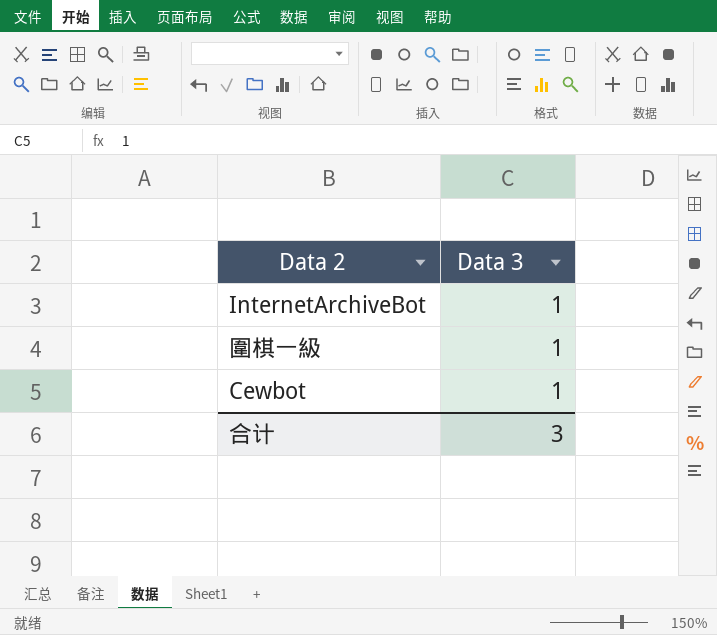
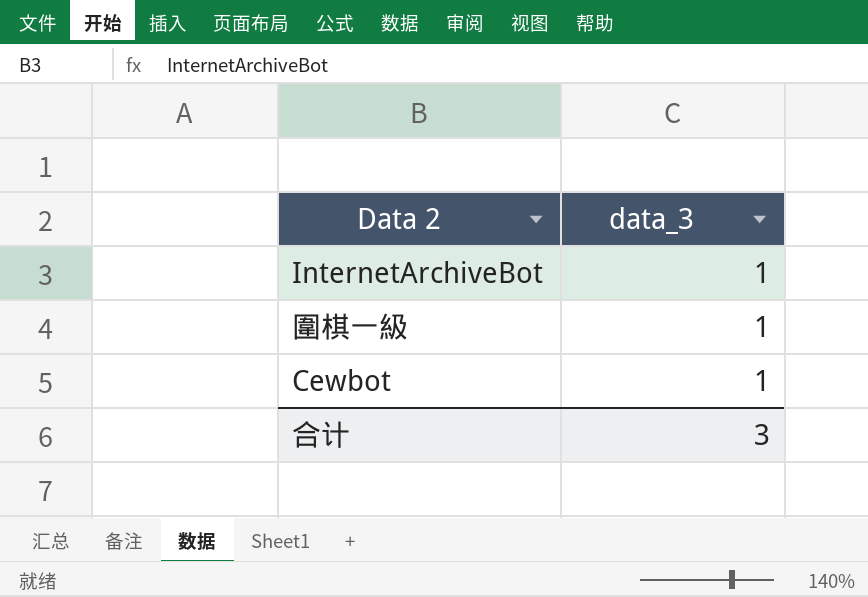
column name: Data 3 -> data_3

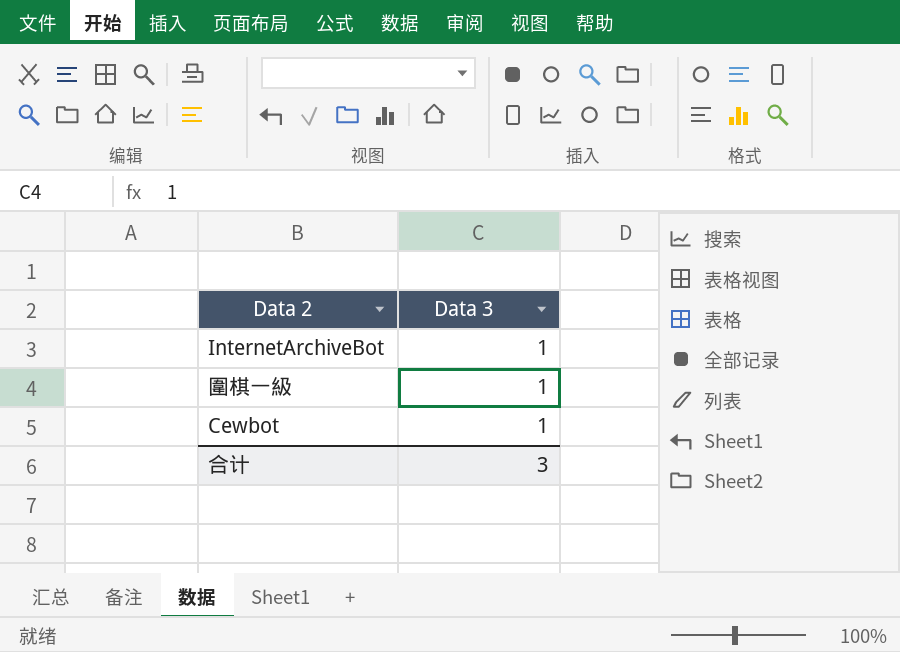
column name: data_3 -> Data 3

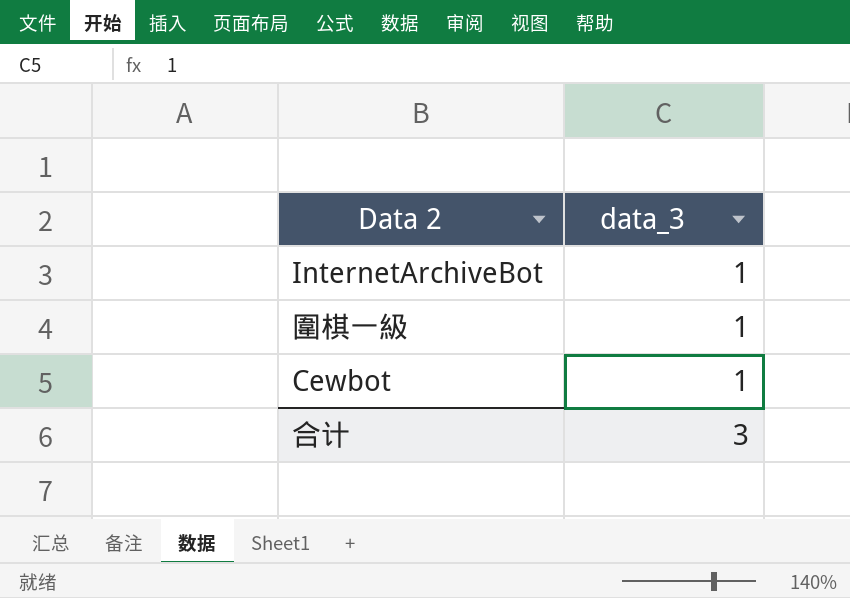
column name: Data 3 -> data_3

